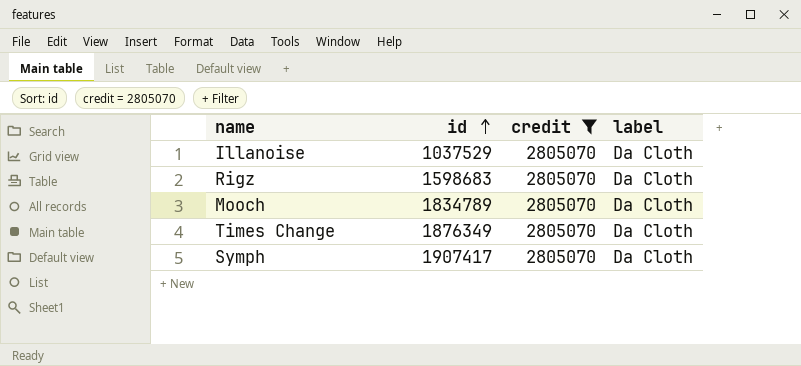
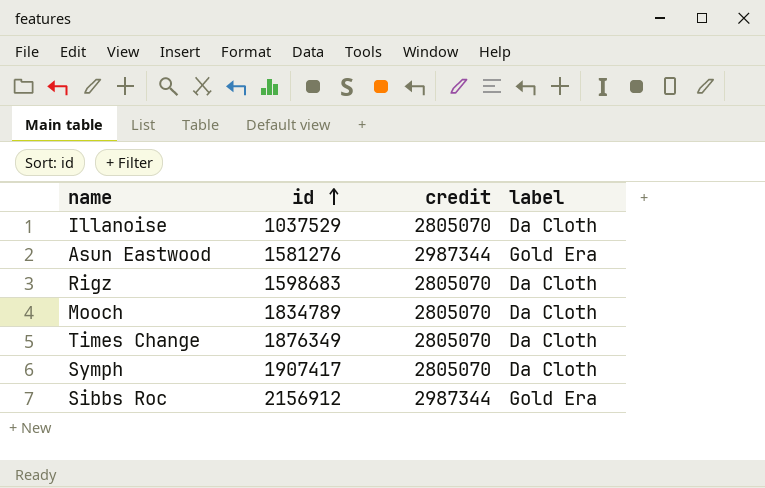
filter: credit = 2805070 -> none

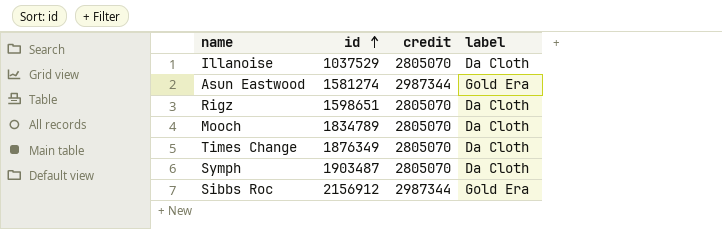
Asun Eastwood | id: 1581276 -> 1581274
Rigz | id: 1598683 -> 1598651
Symph | id: 1907417 -> 1903487

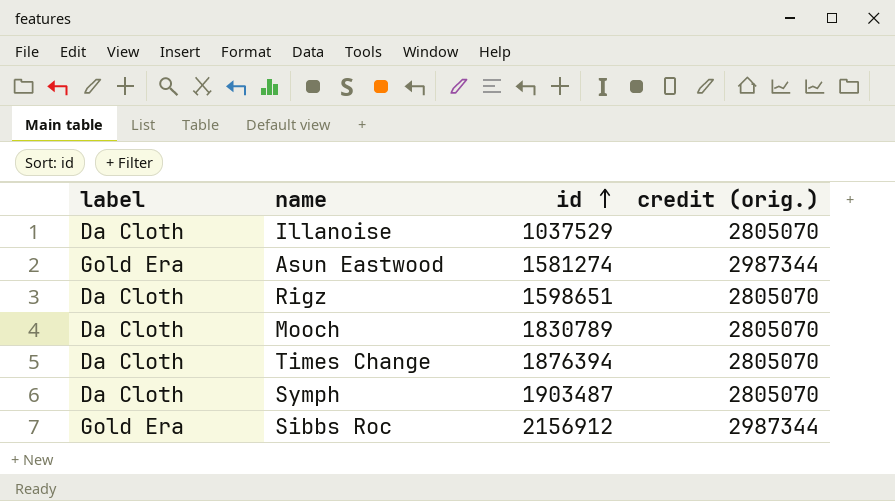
column label | position: 4 -> 1
column name: credit -> credit (orig.)
Mooch | id: 1834789 -> 1830789
Times Change | id: 1876349 -> 1876394

